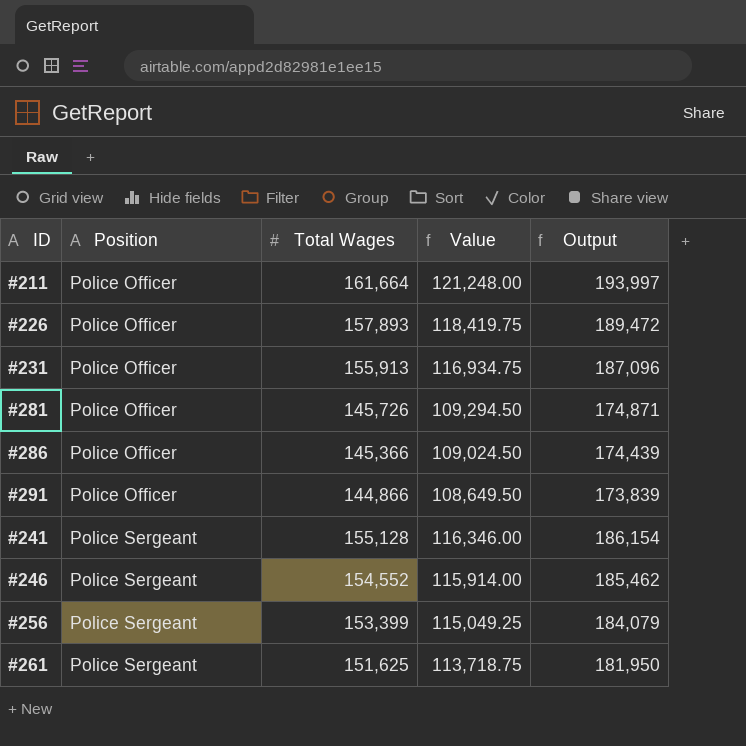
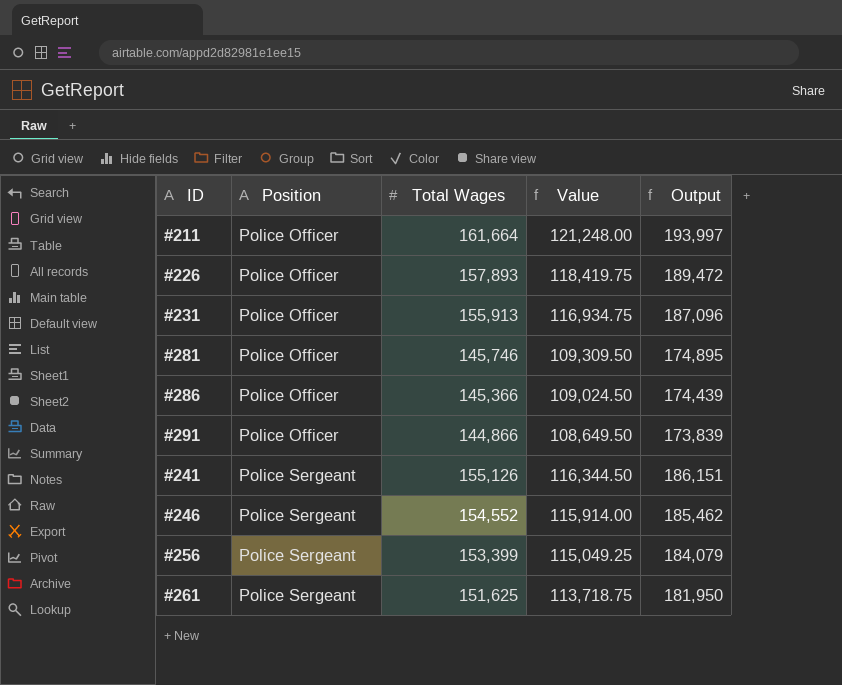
#281 | Total Wages: 145,726 -> 145,746
#281 | Value: 109,294.50 -> 109,309.50
#281 | Output: 174,871 -> 174,895
#241 | Total Wages: 155,128 -> 155,126
#241 | Value: 116,346.00 -> 116,344.50
#241 | Output: 186,154 -> 186,151

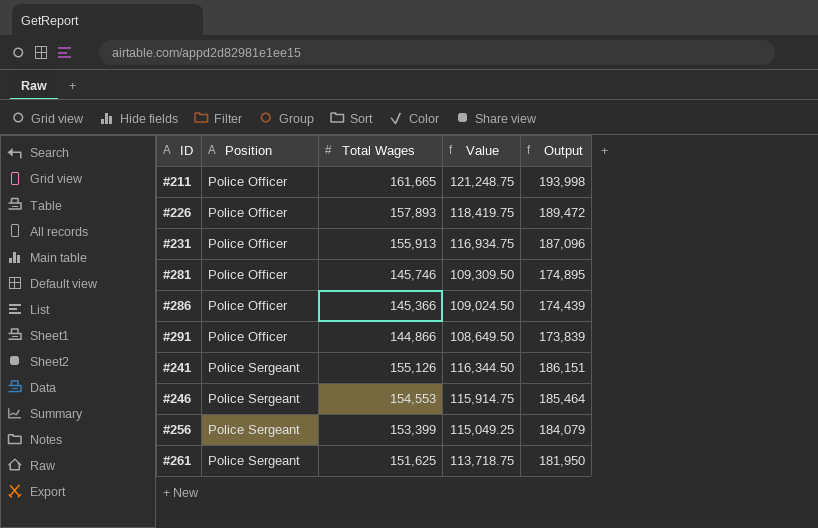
#211 | Total Wages: 161,664 -> 161,665
#211 | Value: 121,248.00 -> 121,248.75
#211 | Output: 193,997 -> 193,998
#246 | Total Wages: 154,552 -> 154,553
#246 | Value: 115,914.00 -> 115,914.75
#246 | Output: 185,462 -> 185,464

